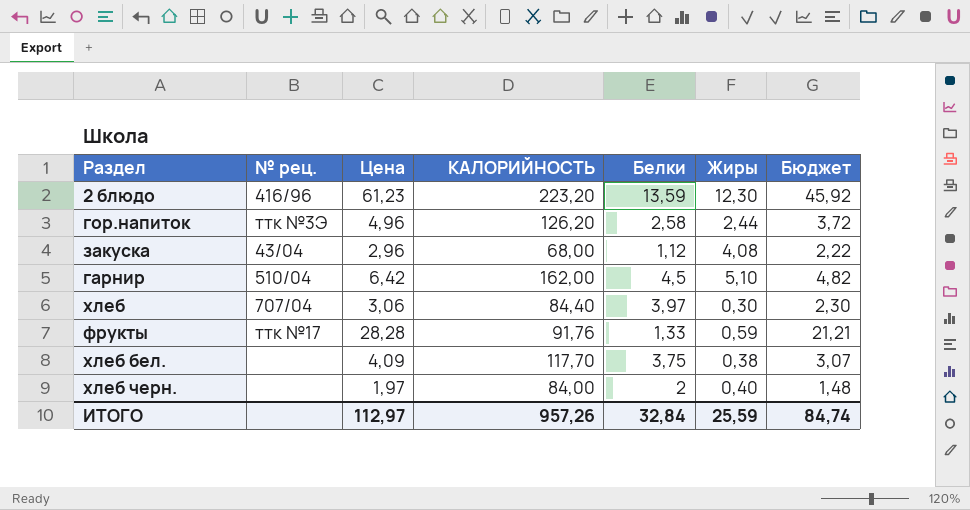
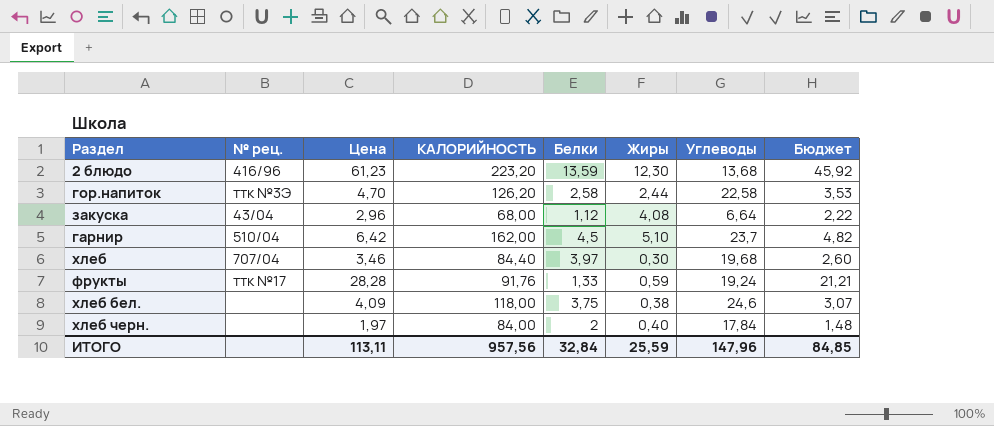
column Углеводы | position: none -> 7
гор.напиток | Цена: 4,96 -> 4,70
гор.напиток | Бюджет: 3,72 -> 3,53
хлеб | Цена: 3,06 -> 3,46
хлеб | Бюджет: 2,30 -> 2,60
хлеб бел. | КАЛОРИЙНОСТЬ: 117,70 -> 118,00
ИТОГО | Цена: 112,97 -> 113,11
ИТОГО | КАЛОРИЙНОСТЬ: 957,26 -> 957,56
ИТОГО | Бюджет: 84,74 -> 84,85

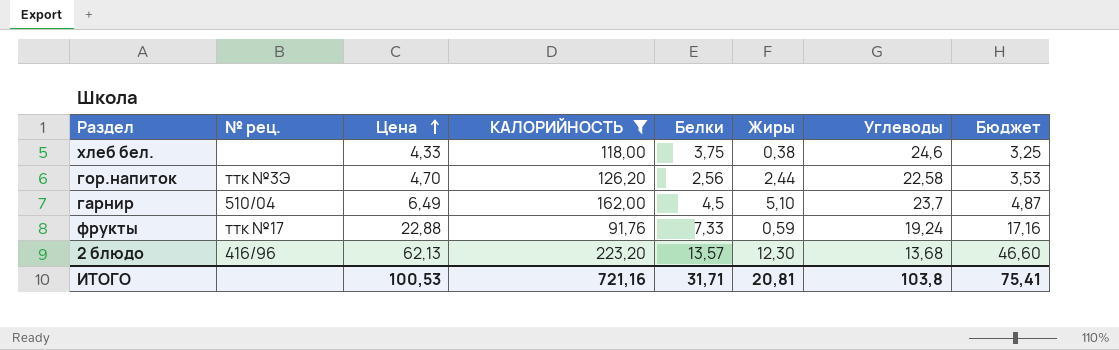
filter: none -> КАЛОРИЙНОСТЬ >= 91,76
row order: none -> Цена ascending
хлеб бел. | Цена: 4,09 -> 4,33
хлеб бел. | Бюджет: 3,07 -> 3,25
гор.напиток | Белки: 2,58 -> 2,56
гарнир | Цена: 6,42 -> 6,49
гарнир | Бюджет: 4,82 -> 4,87
фрукты | Цена: 28,28 -> 22,88
фрукты | Белки: 1,33 -> 7,33
фрукты | Бюджет: 21,21 -> 17,16
2 блюдо | Цена: 61,23 -> 62,13
2 блюдо | Белки: 13,59 -> 13,57
2 блюдо | Бюджет: 45,92 -> 46,60
ИТОГО | Цена: 113,11 -> 100,53
ИТОГО | КАЛОРИЙНОСТЬ: 957,56 -> 721,16
ИТОГО | Белки: 32,84 -> 31,71
ИТОГО | Жиры: 25,59 -> 20,81
ИТОГО | Углеводы: 147,96 -> 103,8
ИТОГО | Бюджет: 84,85 -> 75,41

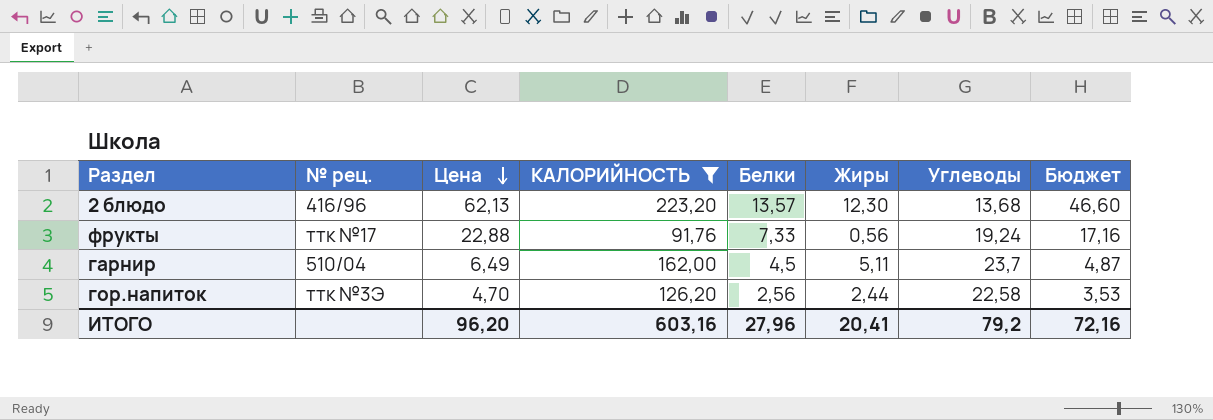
row order: Цена ascending -> Цена descending
row хлеб бел.: none | 4,33 | 118,00 | 3,75 | 0,38 | 24,6 | 3,25 -> none
фрукты | Жиры: 0,59 -> 0,56
гарнир | Жиры: 5,10 -> 5,11
ИТОГО | Цена: 100,53 -> 96,20
ИТОГО | КАЛОРИЙНОСТЬ: 721,16 -> 603,16
ИТОГО | Белки: 31,71 -> 27,96
ИТОГО | Жиры: 20,81 -> 20,41
ИТОГО | Углеводы: 103,8 -> 79,2
ИТОГО | Бюджет: 75,41 -> 72,16

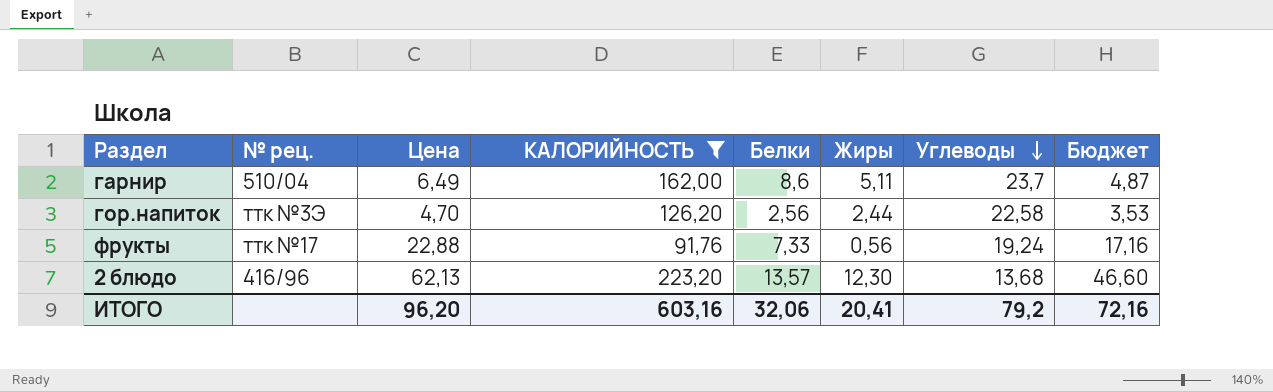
row order: Цена descending -> Углеводы descending
гарнир | Белки: 4,5 -> 8,6
ИТОГО | Белки: 27,96 -> 32,06

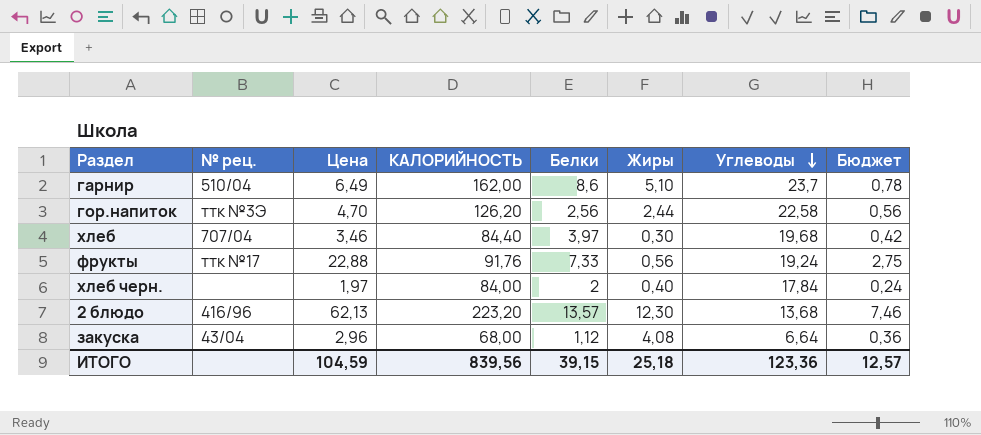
filter: КАЛОРИЙНОСТЬ >= 91,76 -> none
column Бюджет | formula: [Цена] * 0,75 -> [Цена] * 0,12
гарнир | Жиры: 5,11 -> 5,10
ИТОГО | Цена: 96,20 -> 104,59
ИТОГО | КАЛОРИЙНОСТЬ: 603,16 -> 839,56
ИТОГО | Белки: 32,06 -> 39,15
ИТОГО | Жиры: 20,41 -> 25,18
ИТОГО | Углеводы: 79,2 -> 123,36
ИТОГО | Бюджет: 72,16 -> 12,57

